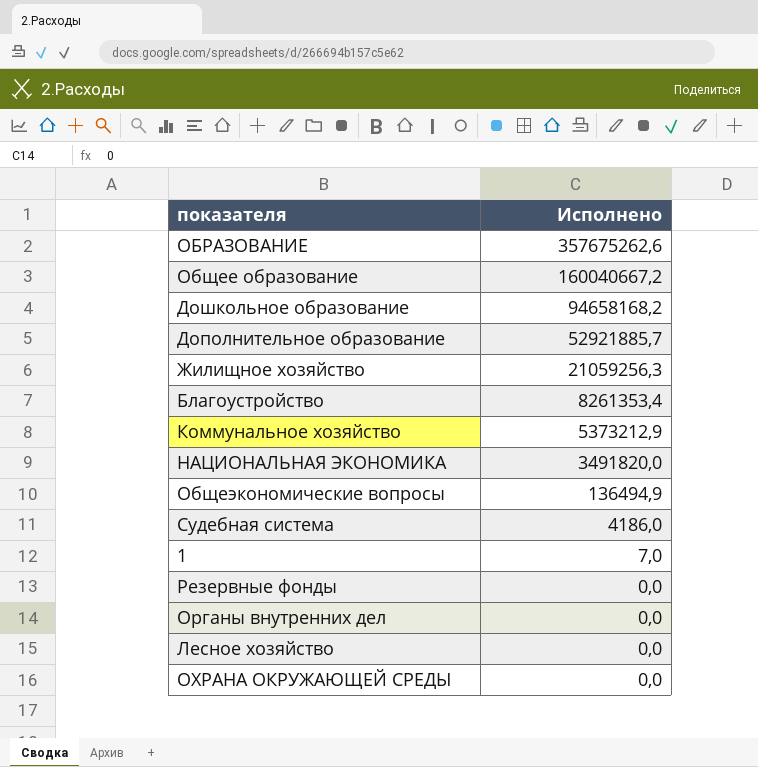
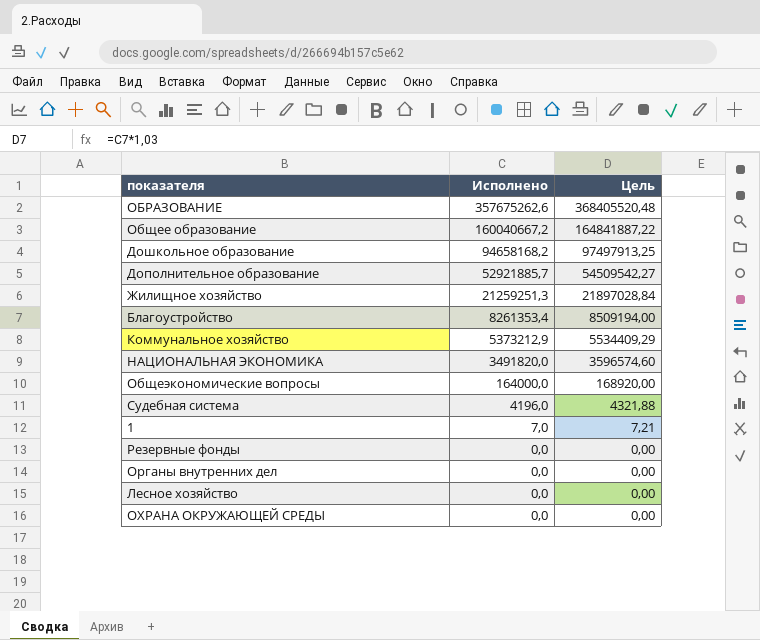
column Цель | formula: none -> [Исполнено] * 1,03
Жилищное хозяйство | Исполнено: 21059256,3 -> 21259251,3
Общеэкономические вопросы | Исполнено: 136494,9 -> 164000,0
Судебная система | Исполнено: 4186,0 -> 4196,0

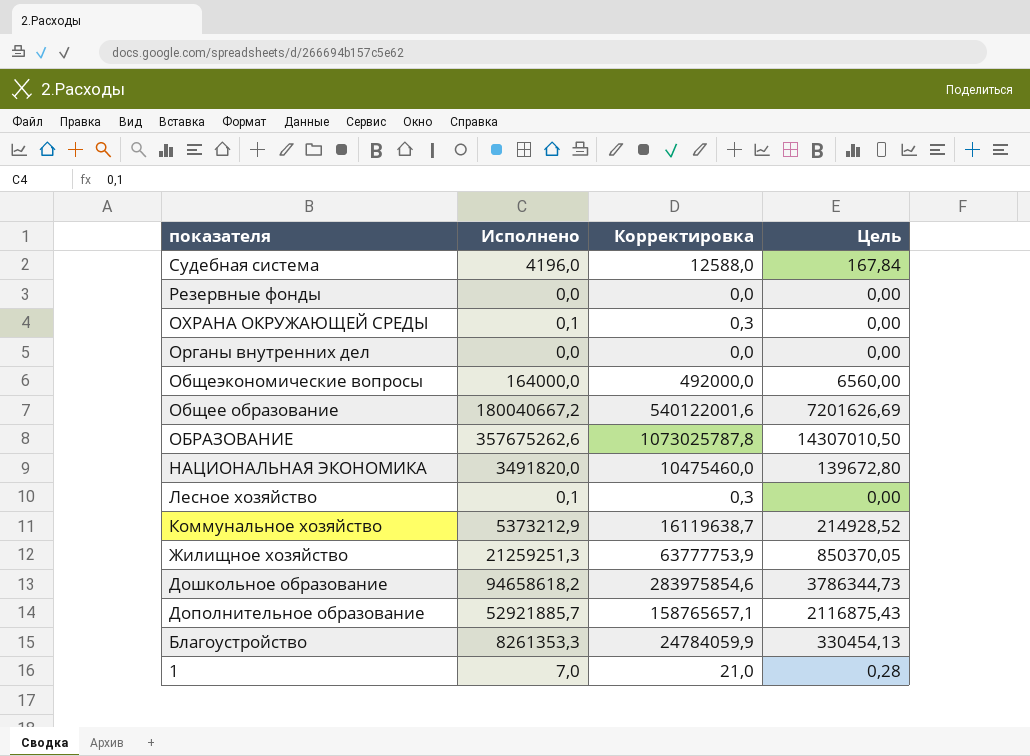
row order: Исполнено descending -> показателя descending
column Корректировка | formula: none -> [Исполнено] * 3
column Цель | formula: [Исполнено] * 1,03 -> [Исполнено] * 0,04
ОХРАНА ОКРУЖАЮЩЕЙ СРЕДЫ | Исполнено: 0,0 -> 0,1
Общее образование | Исполнено: 160040667,2 -> 180040667,2
Лесное хозяйство | Исполнено: 0,0 -> 0,1
Дошкольное образование | Исполнено: 94658168,2 -> 94658618,2
Благоустройство | Исполнено: 8261353,4 -> 8261353,3

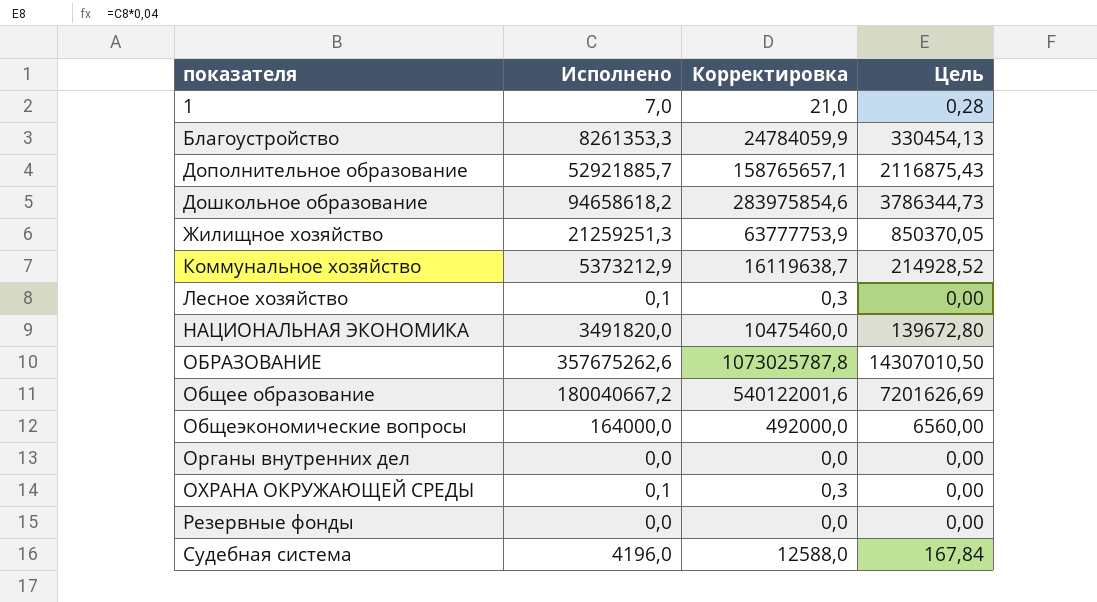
row order: показателя descending -> показателя ascending

